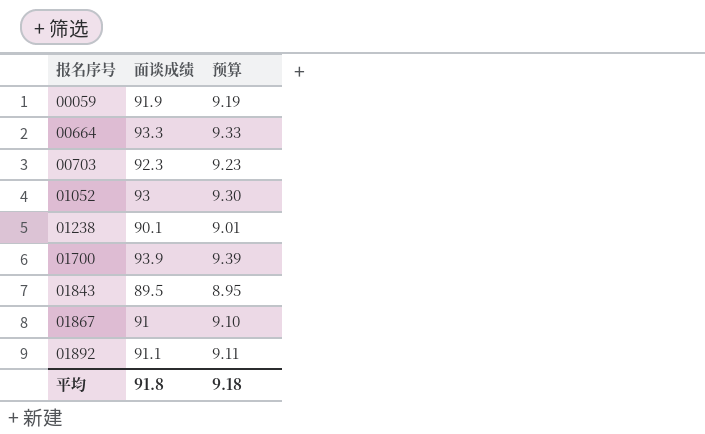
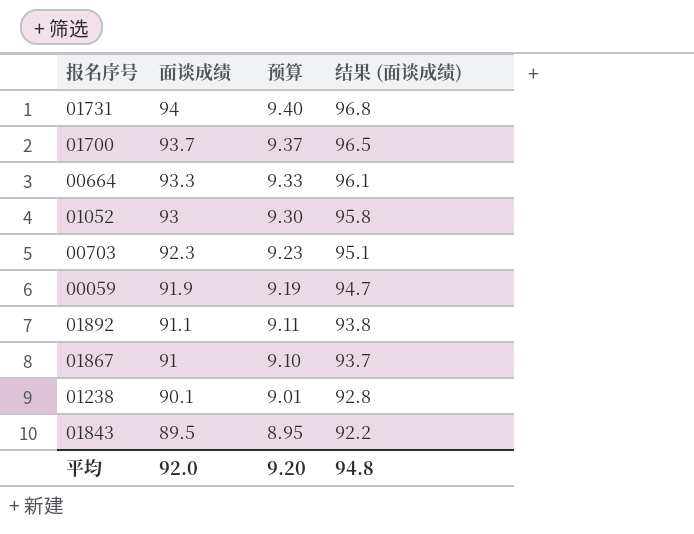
row order: 报名序号 ascending -> 面谈成绩 descending
column 结果 (面谈成绩) | formula: none -> [面谈成绩] * 1.03
row 01731: none -> 94 | 9.40 | 96.8
01700 | 面谈成绩: 93.9 -> 93.7
01700 | 预算: 9.39 -> 9.37
平均 | 面谈成绩: 91.8 -> 92.0
平均 | 预算: 9.18 -> 9.20

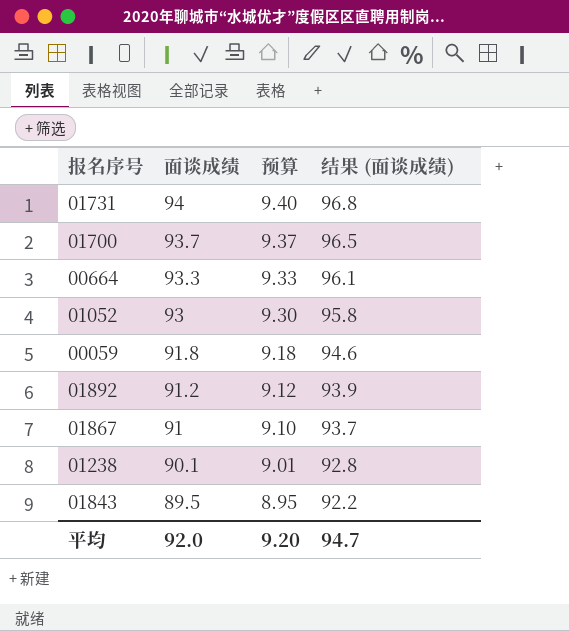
row 00703: 92.3 | 9.23 | 95.1 -> none
00059 | 面谈成绩: 91.9 -> 91.8
00059 | 预算: 9.19 -> 9.18
00059 | 结果 (面谈成绩): 94.7 -> 94.6
01892 | 面谈成绩: 91.1 -> 91.2
01892 | 预算: 9.11 -> 9.12
01892 | 结果 (面谈成绩): 93.8 -> 93.9
平均 | 结果 (面谈成绩): 94.8 -> 94.7

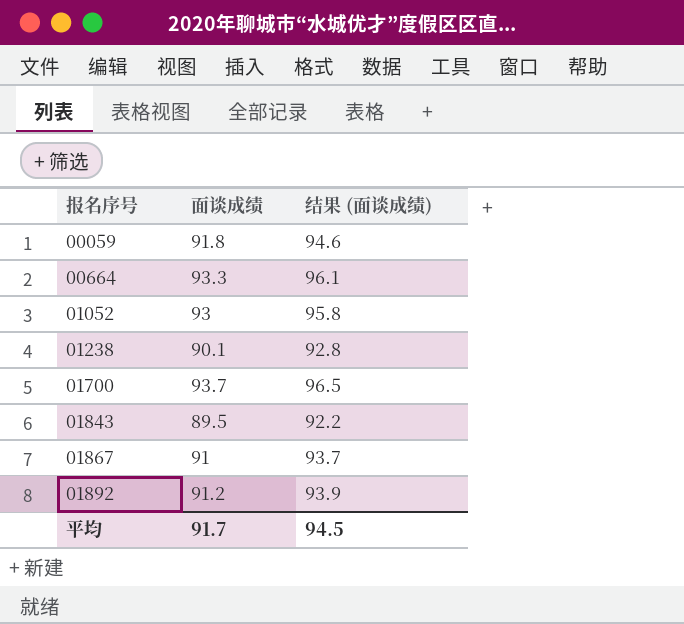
row order: 面谈成绩 descending -> 报名序号 ascending
column 预算 | formula: [面谈成绩] * 0.1 -> none
row 01731: 94 | 9.40 | 96.8 -> none
平均 | 面谈成绩: 92.0 -> 91.7
平均 | 结果 (面谈成绩): 94.7 -> 94.5

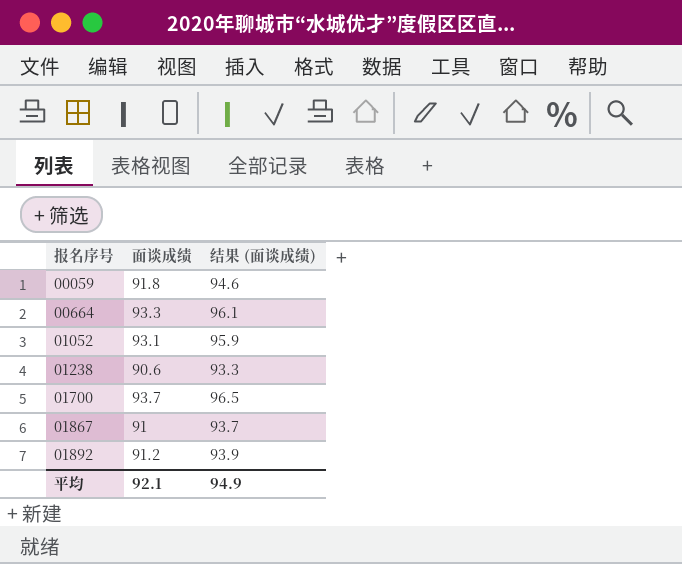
row 01843: 89.5 | 92.2 -> none
01052 | 面谈成绩: 93 -> 93.1
01052 | 结果 (面谈成绩): 95.8 -> 95.9
01238 | 面谈成绩: 90.1 -> 90.6
01238 | 结果 (面谈成绩): 92.8 -> 93.3
平均 | 面谈成绩: 91.7 -> 92.1
平均 | 结果 (面谈成绩): 94.5 -> 94.9

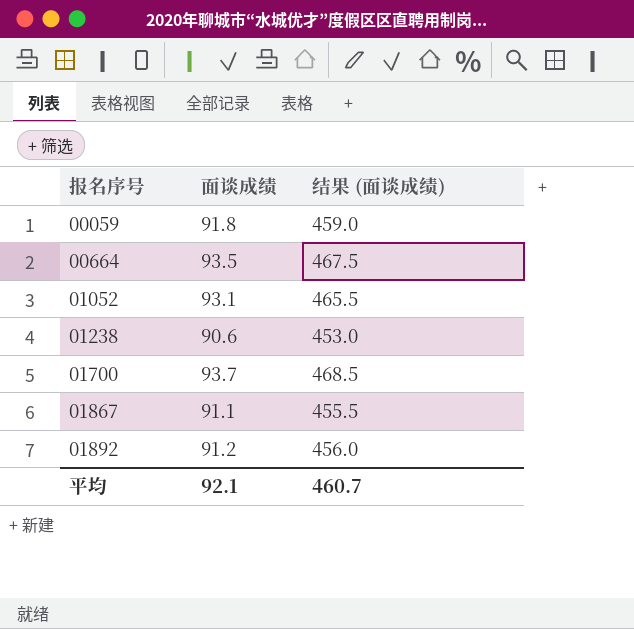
column 结果 (面谈成绩) | formula: [面谈成绩] * 1.03 -> [面谈成绩] * 5
00664 | 面谈成绩: 93.3 -> 93.5
01867 | 面谈成绩: 91 -> 91.1
平均 | 结果 (面谈成绩): 94.9 -> 460.7

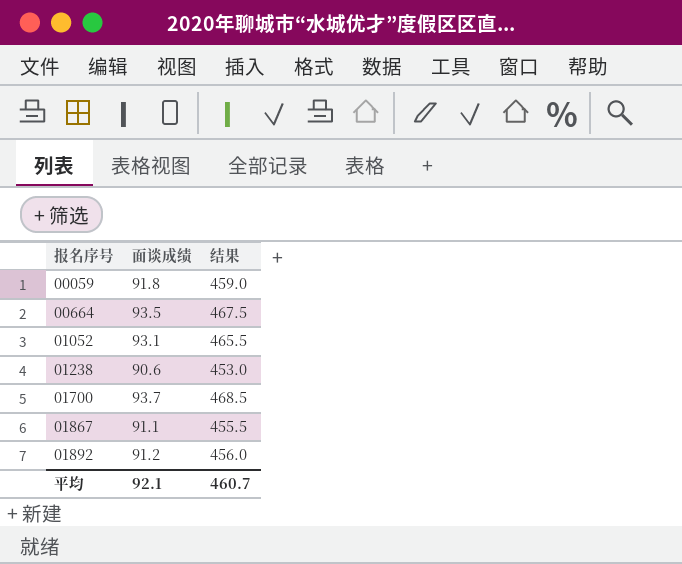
column name: 结果 (面谈成绩) -> 结果

